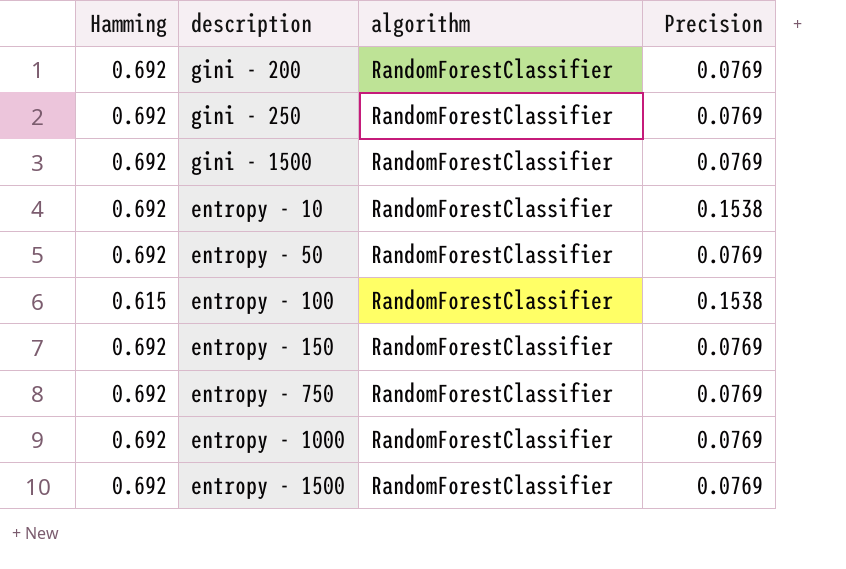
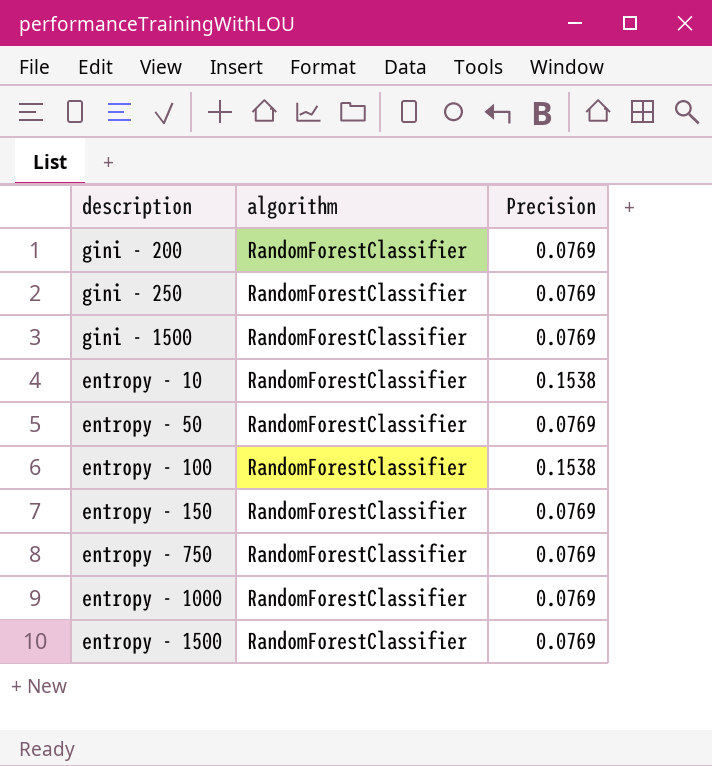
column Hamming | position: 1 -> none

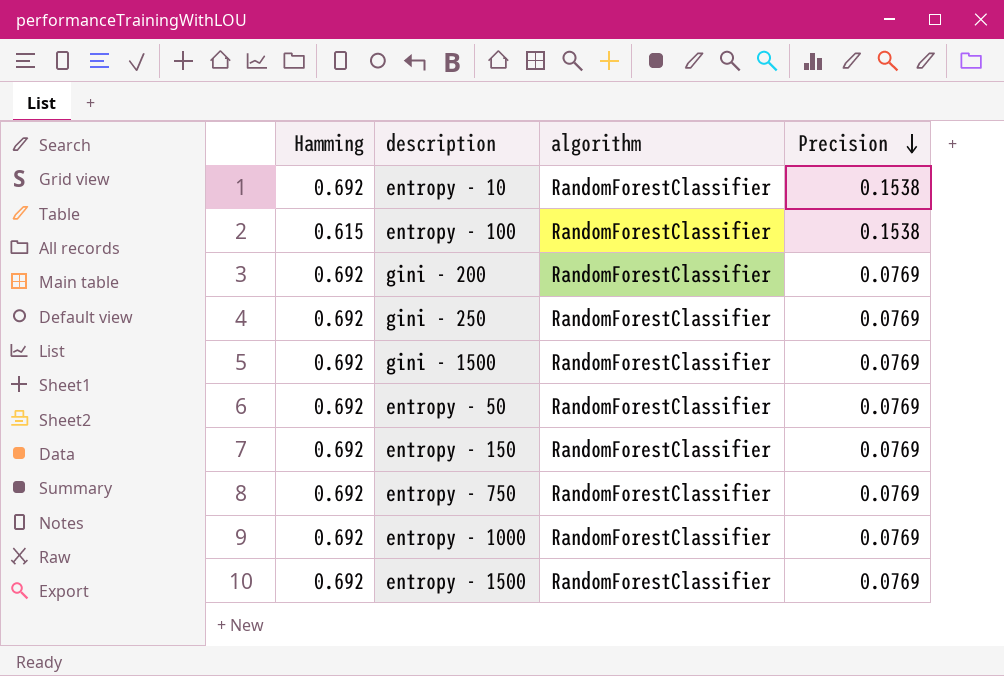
row order: none -> Precision descending
column Hamming | position: none -> 1

